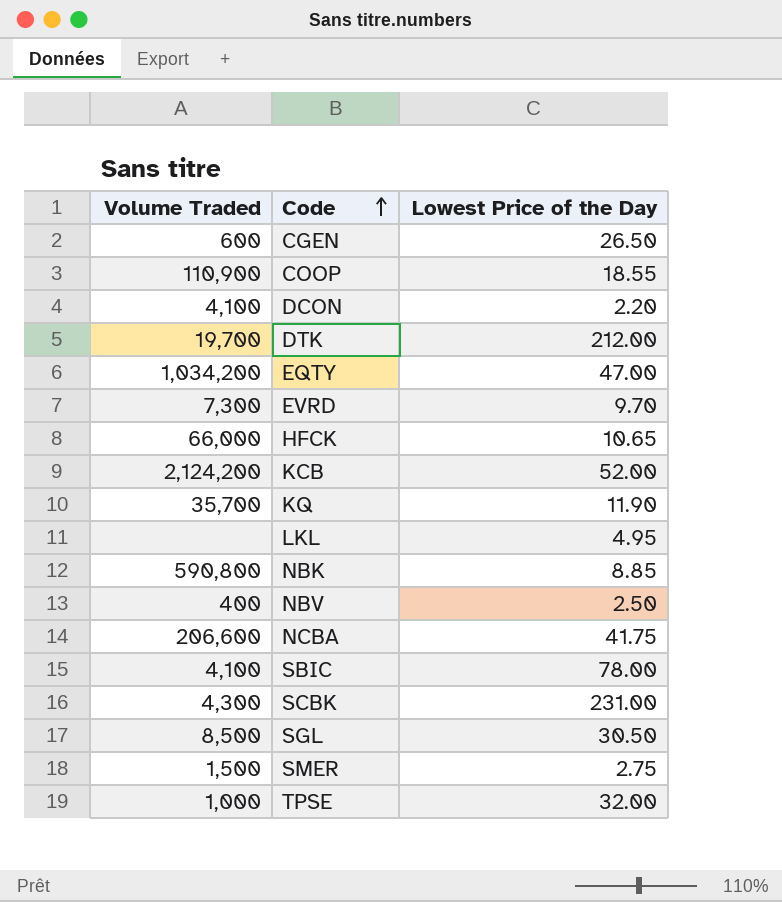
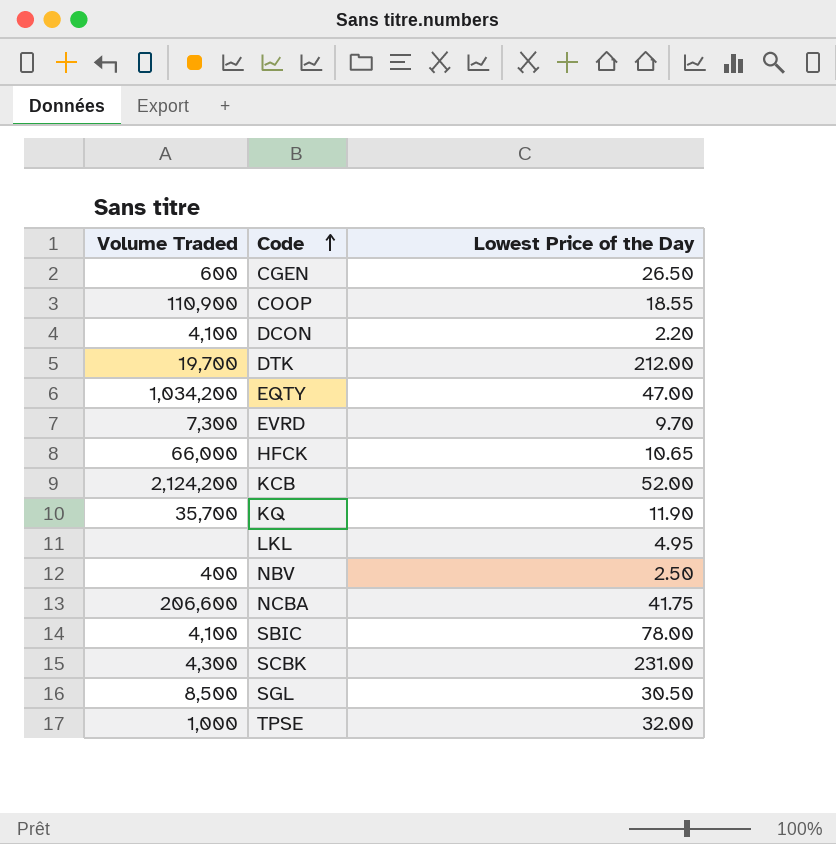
row NBK: 590,800 | 8.85 -> none
row SMER: 1,500 | 2.75 -> none

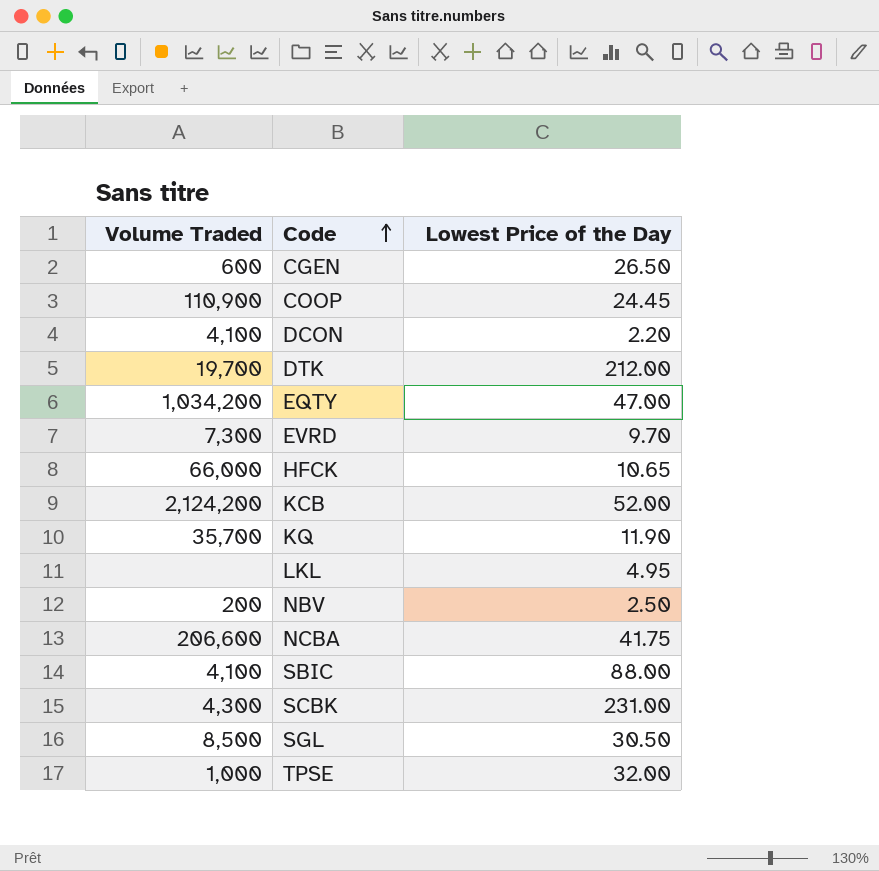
COOP | Lowest Price of the Day: 18.55 -> 24.45
NBV | Volume Traded: 400 -> 200
SBIC | Lowest Price of the Day: 78.00 -> 88.00

